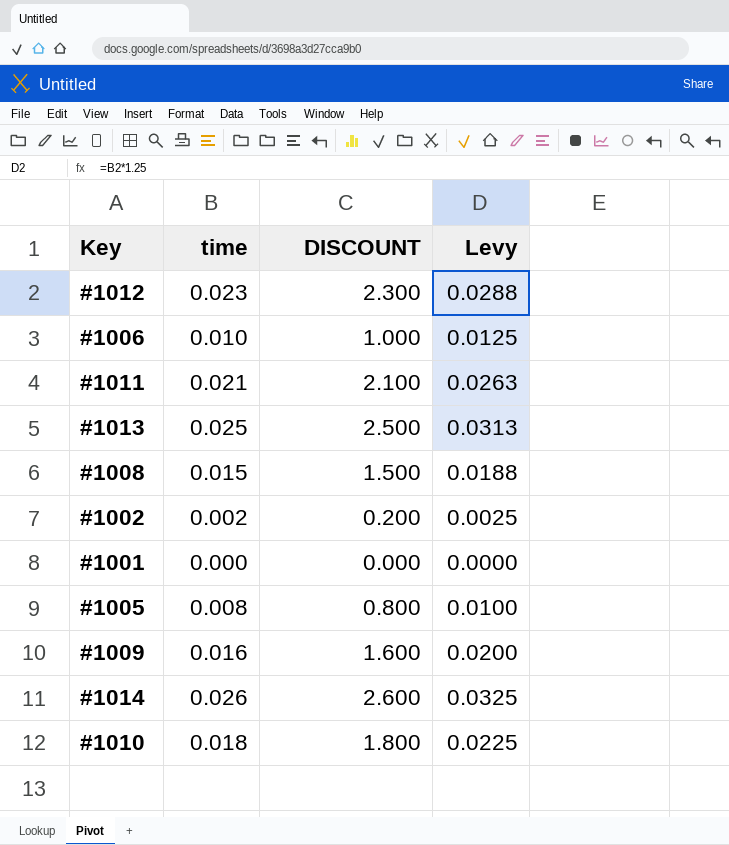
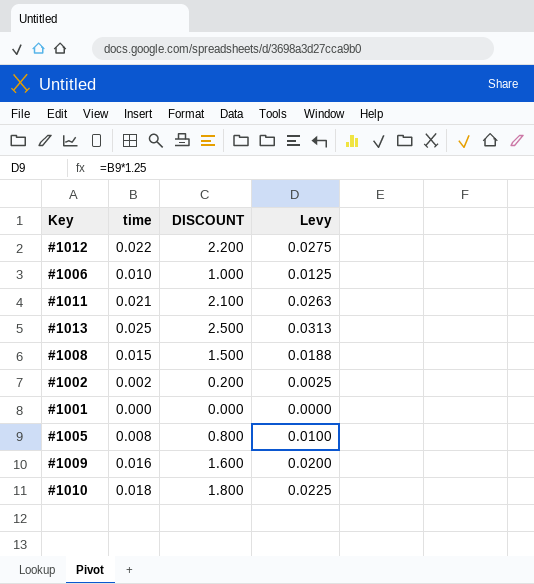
row #1014: 0.026 | 2.600 | 0.0325 -> none
#1012 | time: 0.023 -> 0.022
#1012 | DISCOUNT: 2.300 -> 2.200
#1012 | Levy: 0.0288 -> 0.0275

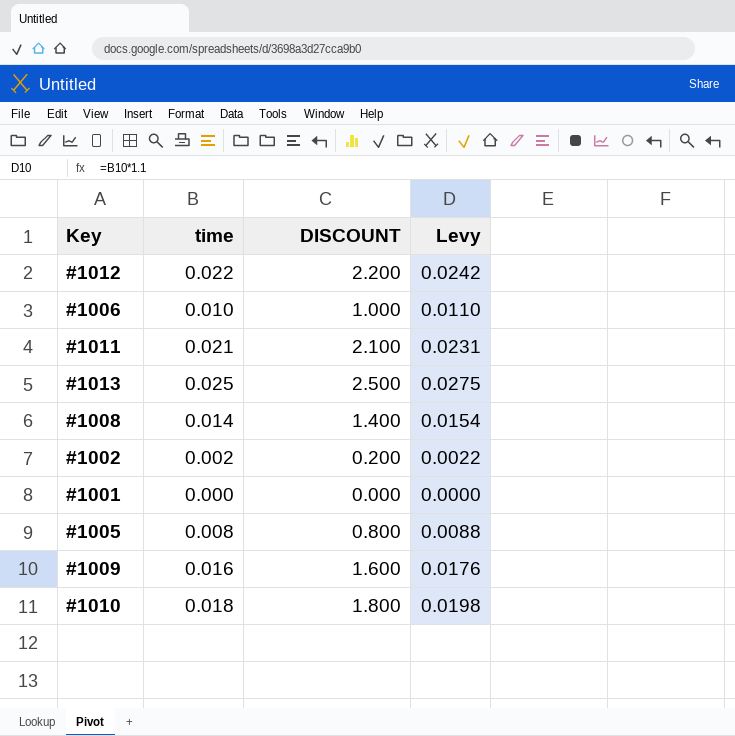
column Levy | formula: [time] * 1.25 -> [time] * 1.1
#1008 | time: 0.015 -> 0.014
#1008 | DISCOUNT: 1.500 -> 1.400

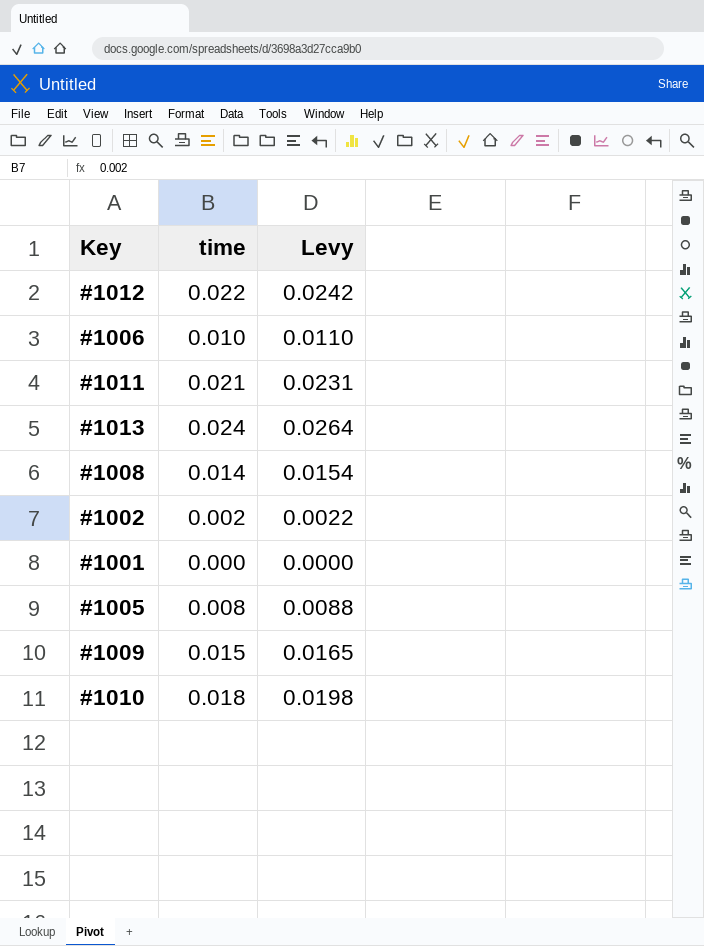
column DISCOUNT | formula: [time] * 100 -> none
#1013 | time: 0.025 -> 0.024
#1013 | Levy: 0.0275 -> 0.0264
#1009 | time: 0.016 -> 0.015
#1009 | Levy: 0.0176 -> 0.0165

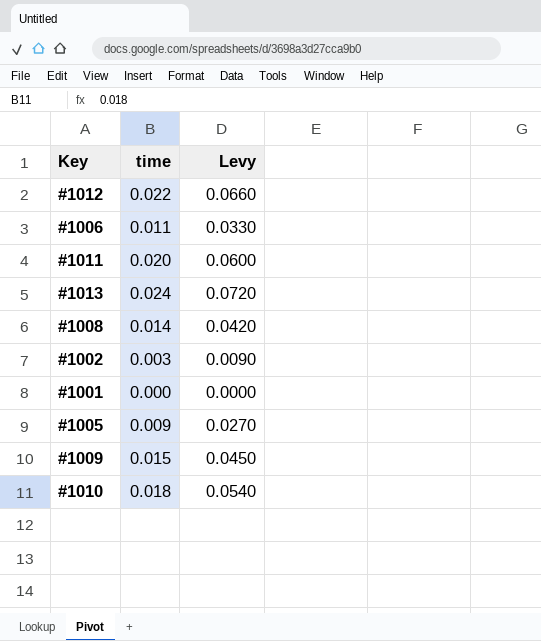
column Levy | formula: [time] * 1.1 -> [time] * 3
#1006 | time: 0.010 -> 0.011
#1011 | time: 0.021 -> 0.020
#1002 | time: 0.002 -> 0.003
#1005 | time: 0.008 -> 0.009

